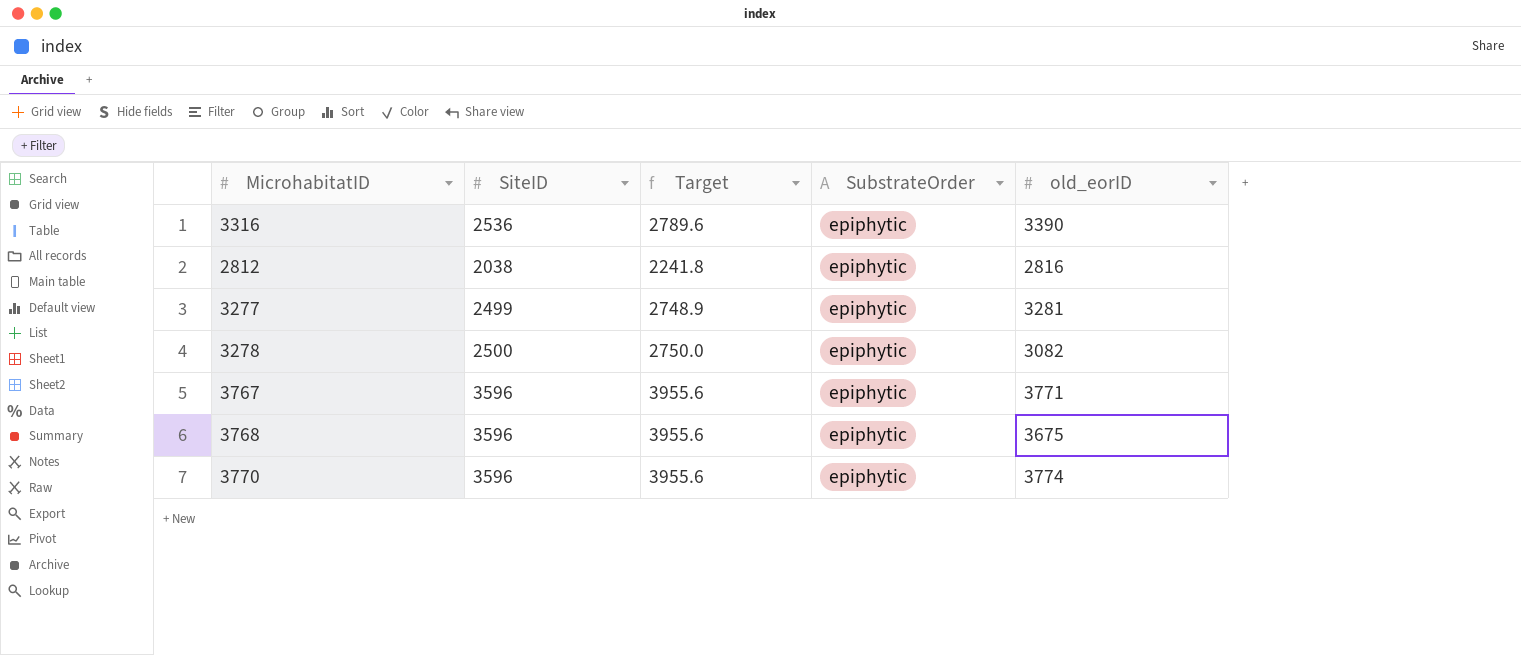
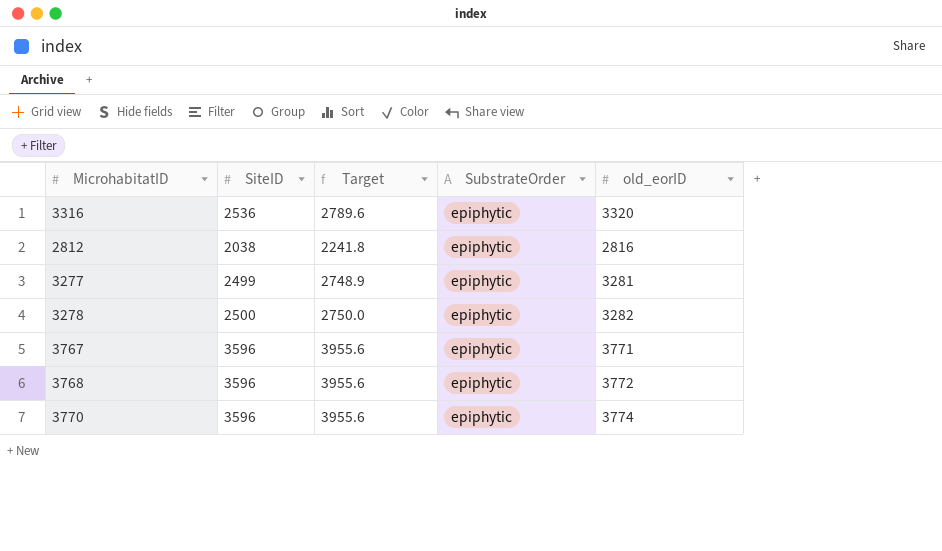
3316 | old_eorID: 3390 -> 3320
3278 | old_eorID: 3082 -> 3282
3768 | old_eorID: 3675 -> 3772

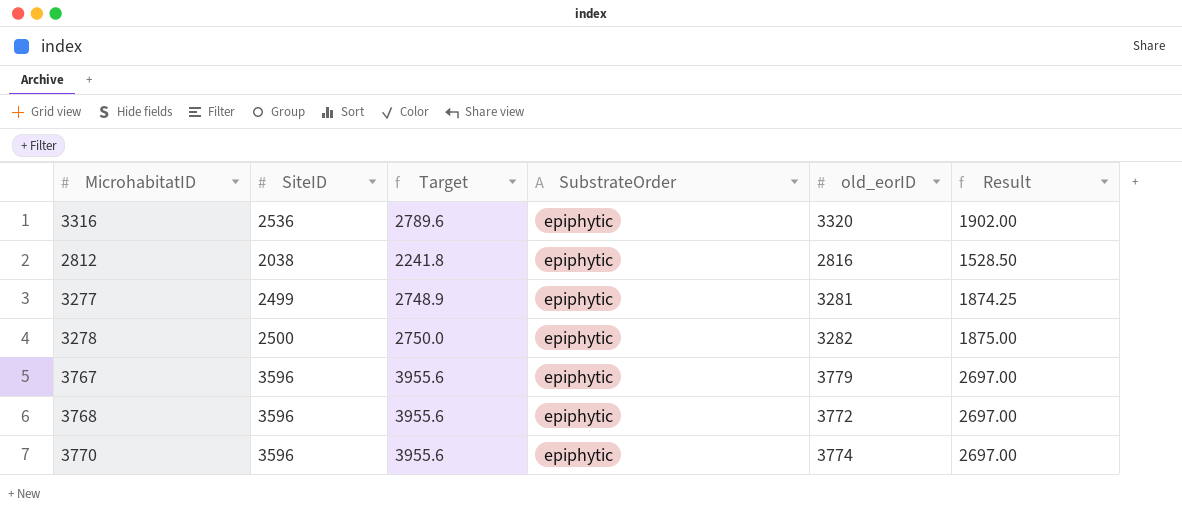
column Result | formula: none -> [SiteID] * 0.75
3767 | old_eorID: 3771 -> 3779

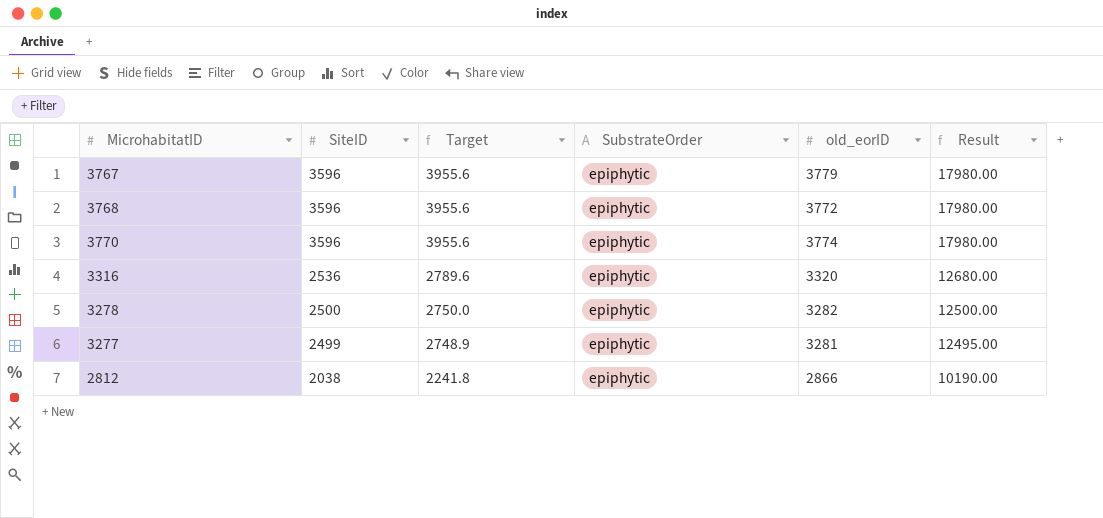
row order: none -> SiteID descending
column Result | formula: [SiteID] * 0.75 -> [SiteID] * 5
2812 | old_eorID: 2816 -> 2866

